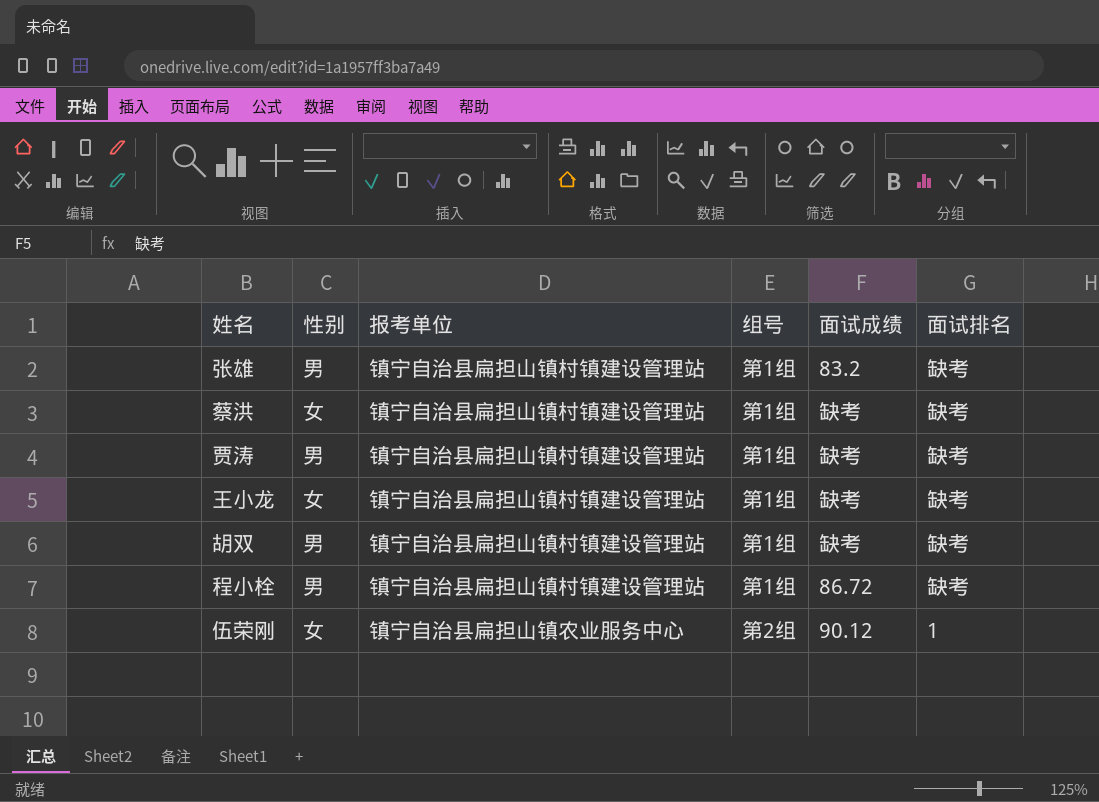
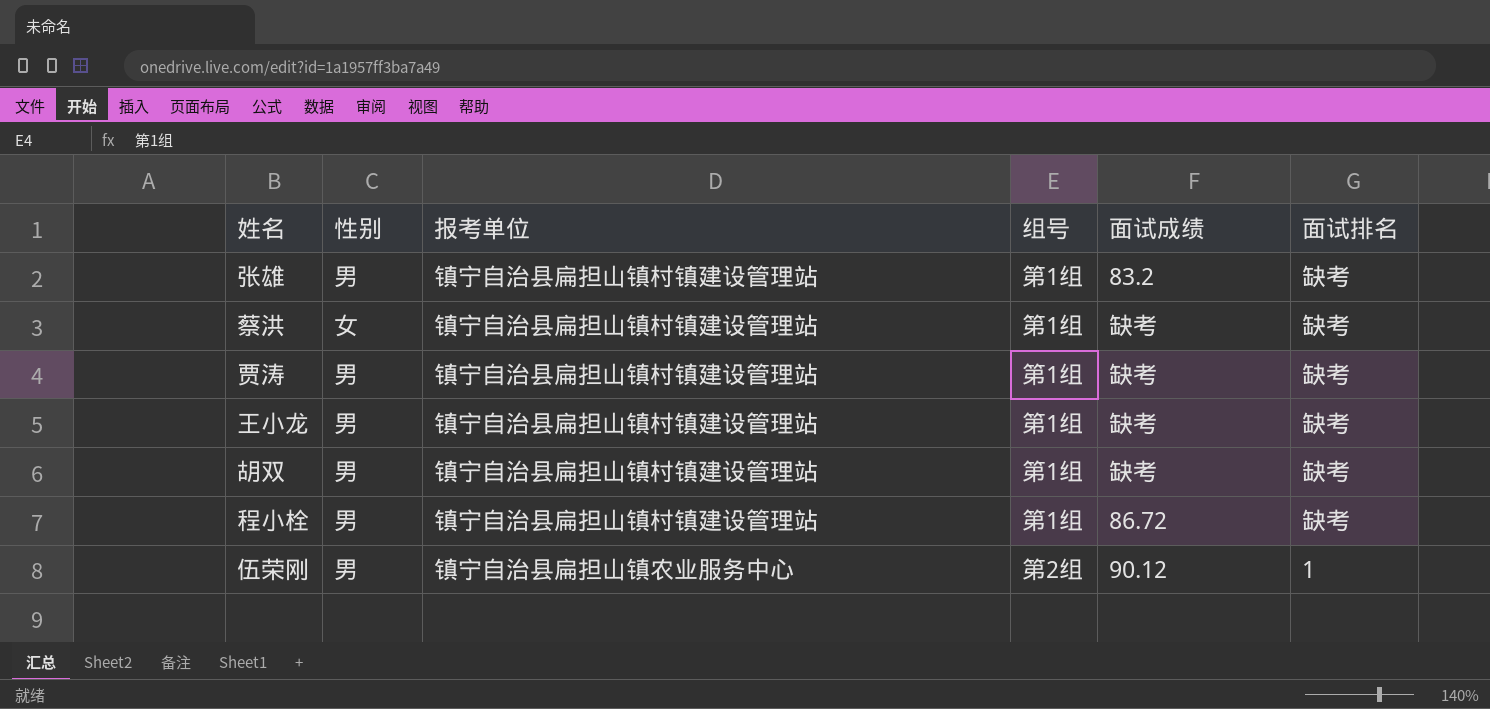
王小龙 | 性别: 女 -> 男
伍荣刚 | 性别: 女 -> 男

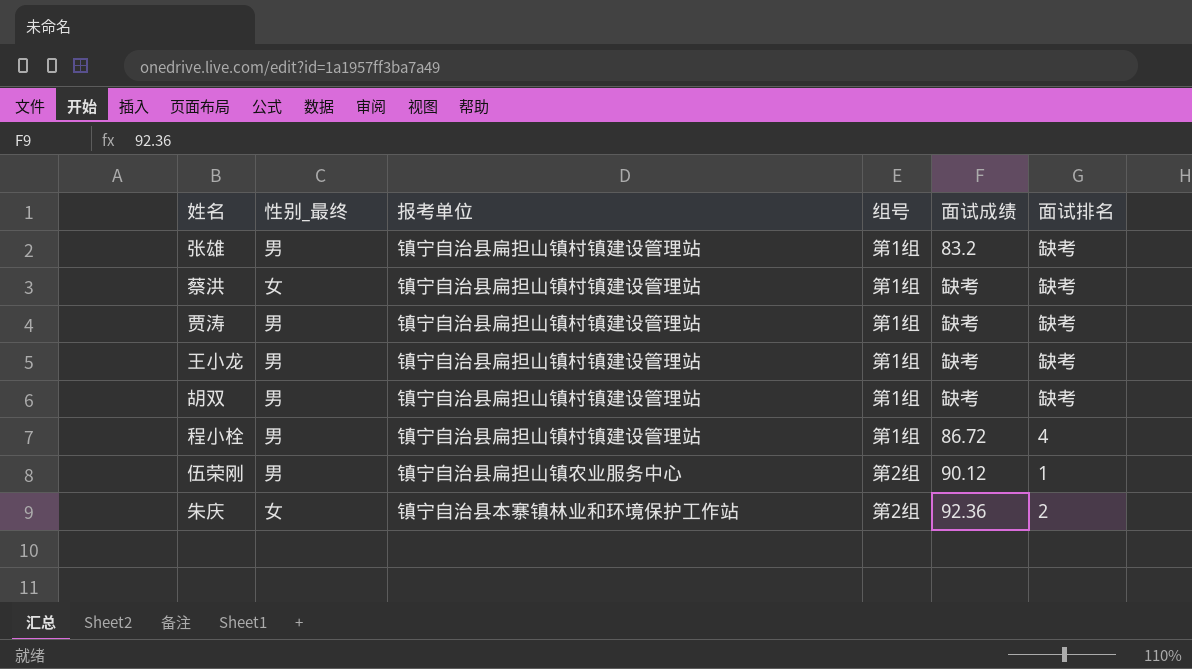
column name: 性别 -> 性别_最终
程小栓 | 面试排名: 缺考 -> 4
row 朱庆: none -> 女 | 镇宁自治县本寨镇林业和环境保护工作站 | 第2组 | 92.36 | 2

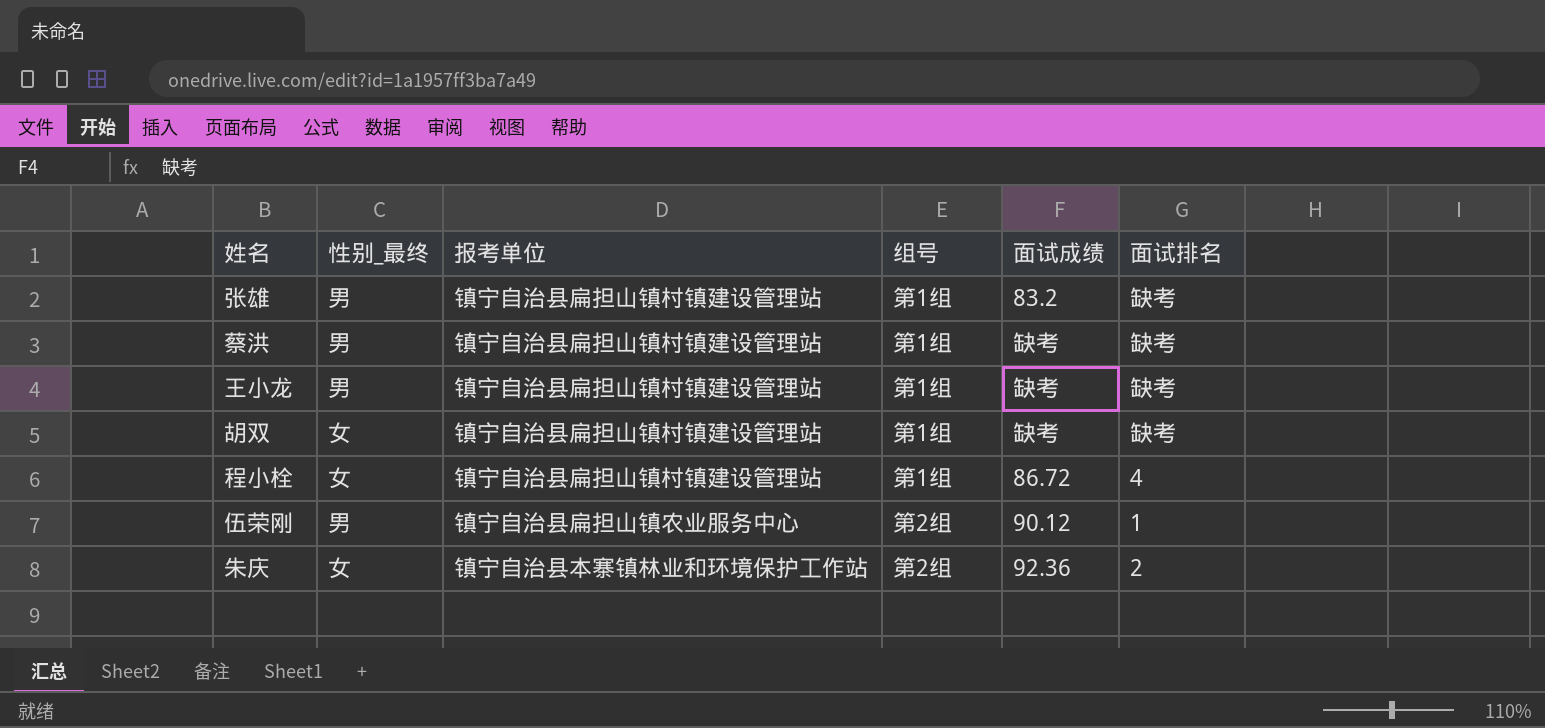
row 贾涛: 男 | 镇宁自治县扁担山镇村镇建设管理站 | 第1组 | 缺考 | 缺考 -> none
蔡洪 | 性别_最终: 女 -> 男
胡双 | 性别_最终: 男 -> 女
程小栓 | 性别_最终: 男 -> 女

